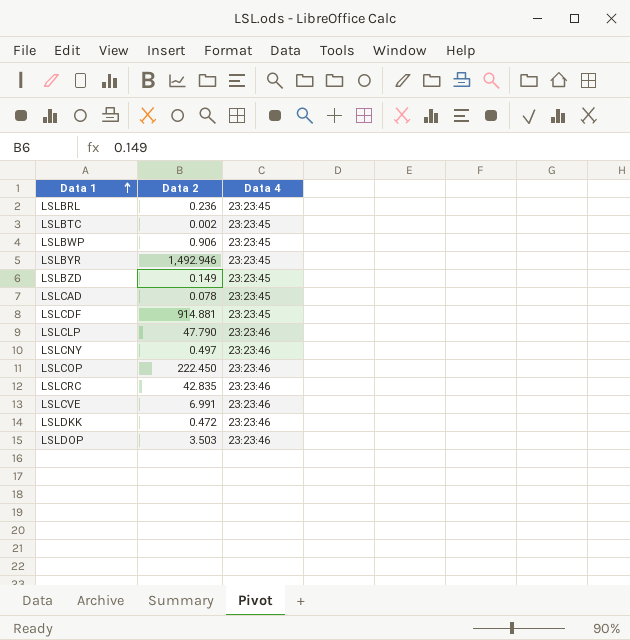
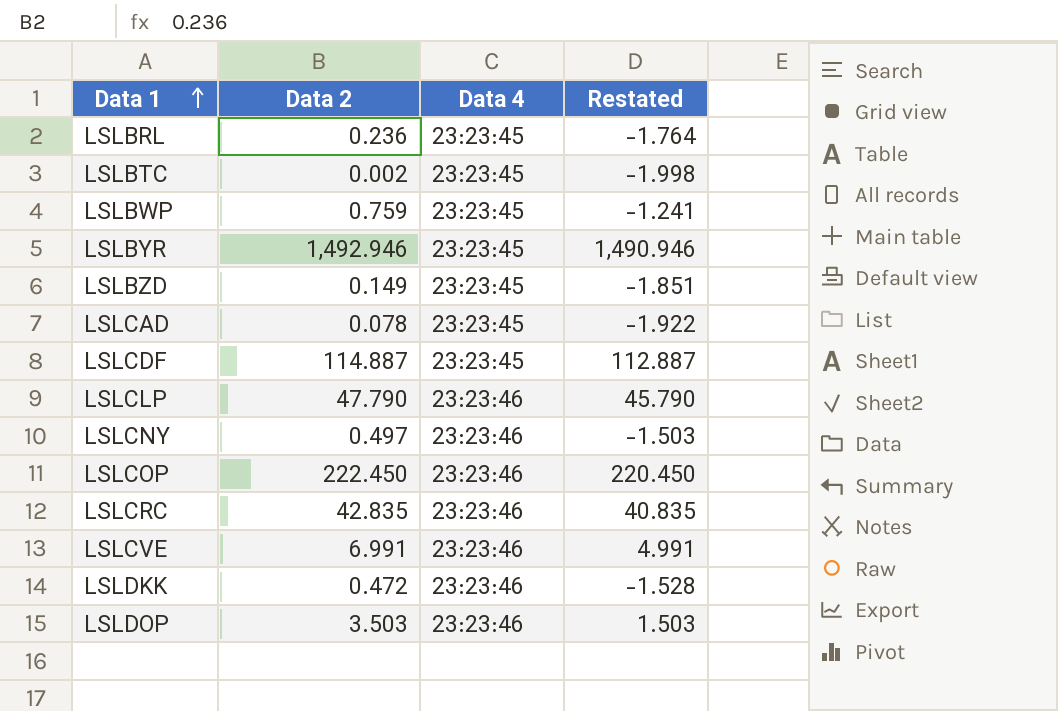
column Restated | formula: none -> [Data 2] - 2
LSLBWP | Data 2: 0.906 -> 0.759
LSLCDF | Data 2: 914.881 -> 114.887

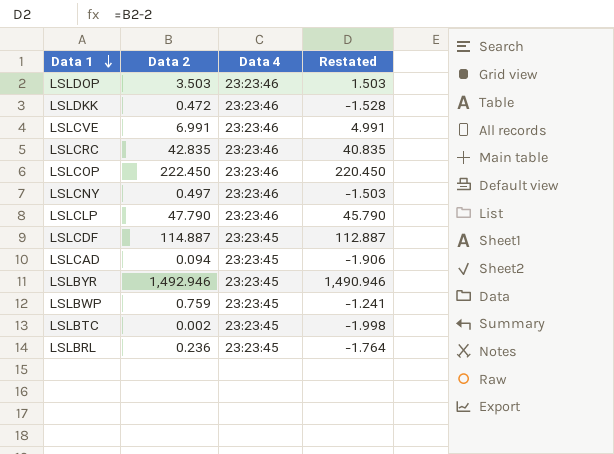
row order: Data 1 ascending -> Data 1 descending
row LSLBZD: 0.149 | 23:23:45 | -1.851 -> none
LSLCAD | Data 2: 0.078 -> 0.094
LSLCAD | Restated: -1.922 -> -1.906

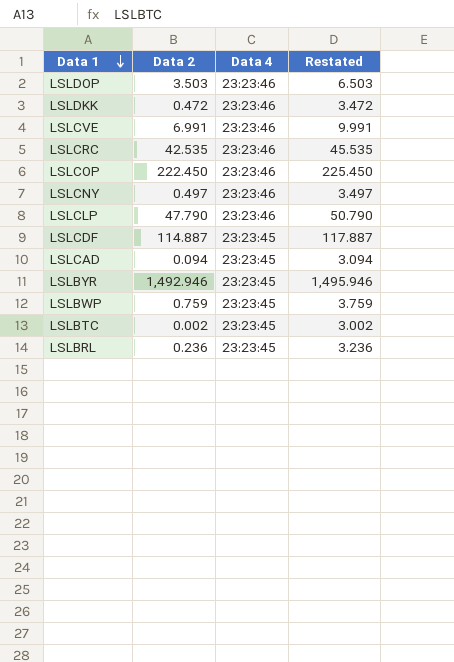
column Restated | formula: [Data 2] - 2 -> [Data 2] + 3
LSLCRC | Data 2: 42.835 -> 42.535

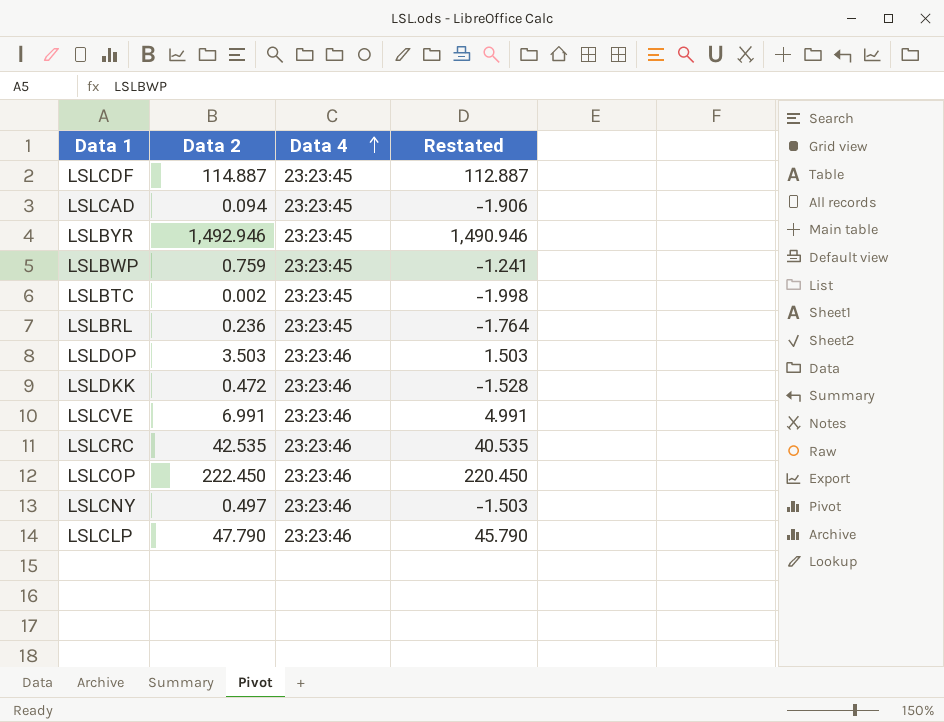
row order: Data 1 descending -> Data 4 ascending
column Restated | formula: [Data 2] + 3 -> [Data 2] - 2

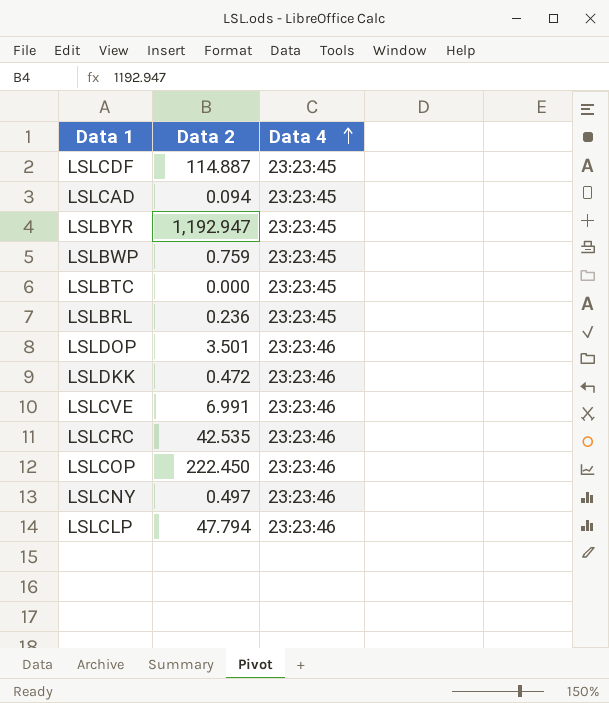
column Restated | formula: [Data 2] - 2 -> none
LSLBYR | Data 2: 1,492.946 -> 1,192.947
LSLBTC | Data 2: 0.002 -> 0.000
LSLDOP | Data 2: 3.503 -> 3.501
LSLCLP | Data 2: 47.790 -> 47.794

